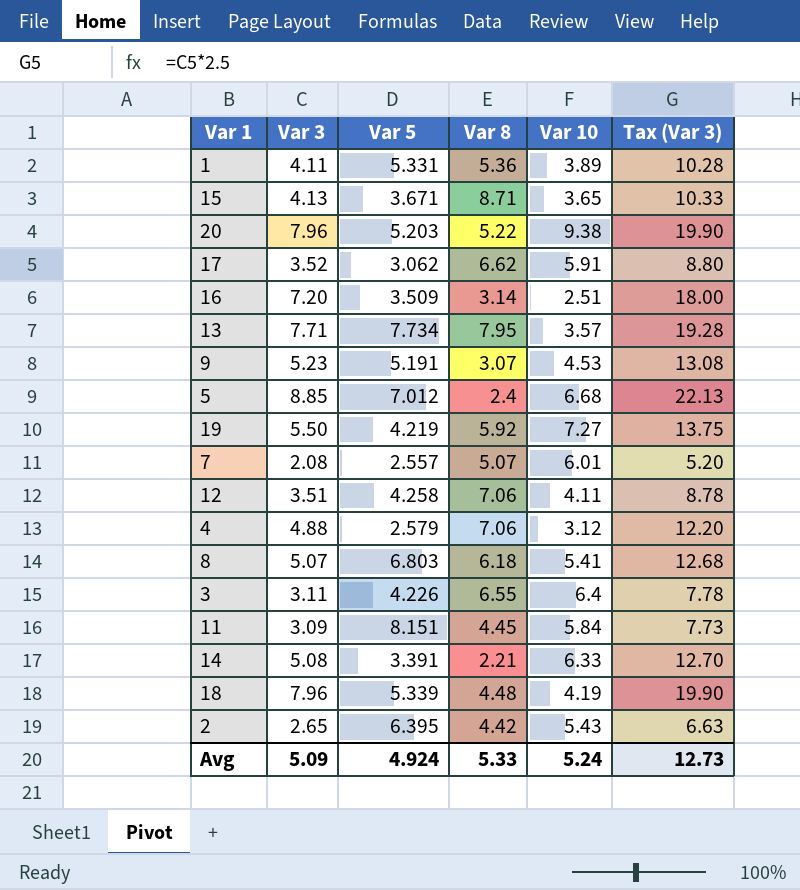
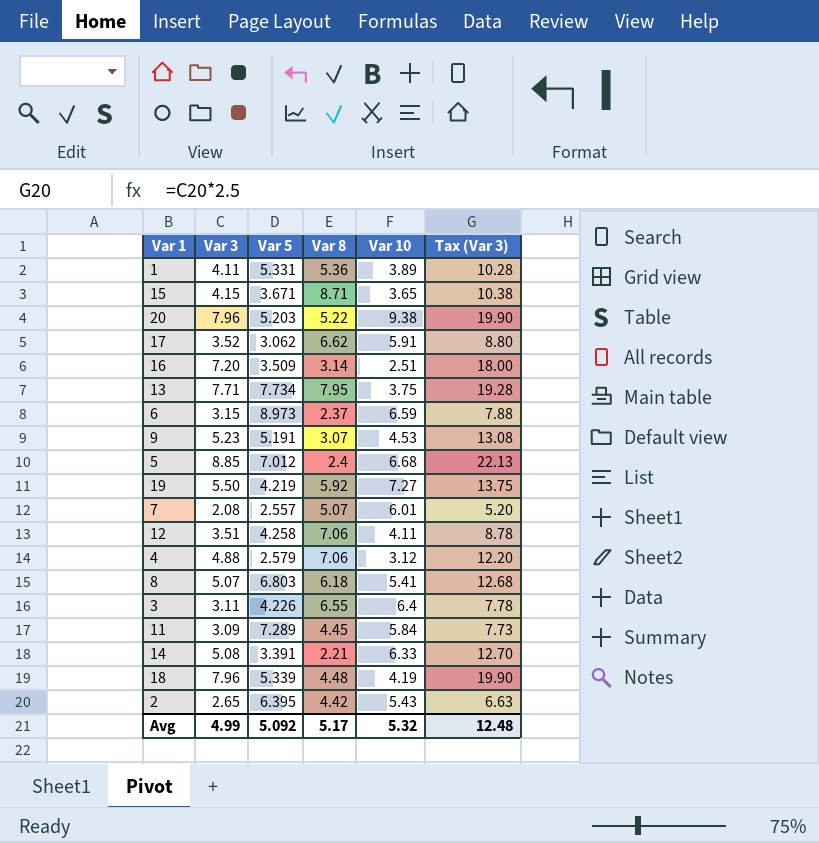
15 | Var 3: 4.13 -> 4.15
15 | Tax (Var 3): 10.33 -> 10.38
13 | Var 10: 3.57 -> 3.75
row 6: none -> 3.15 | 8.973 | 2.37 | 6.59 | 7.88
11 | Var 5: 8.151 -> 7.289
Avg | Var 3: 5.09 -> 4.99
Avg | Var 5: 4.924 -> 5.092
Avg | Var 8: 5.33 -> 5.17
Avg | Var 10: 5.24 -> 5.32
Avg | Tax (Var 3): 12.73 -> 12.48

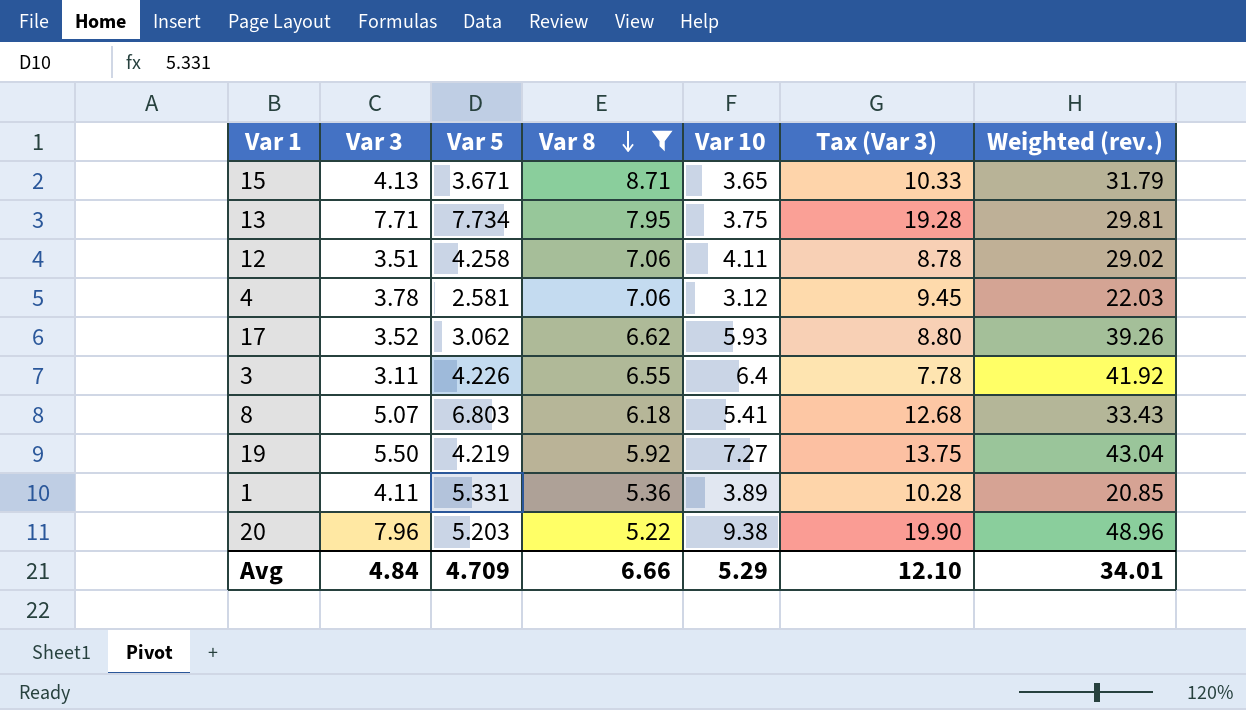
filter: none -> Var 8 >= 5.22
row order: none -> Var 8 descending
column Weighted (rev.) | formula: none -> [Var 8] * [Var 10]
15 | Var 3: 4.15 -> 4.13
15 | Tax (Var 3): 10.38 -> 10.33
4 | Var 3: 4.88 -> 3.78
4 | Var 5: 2.579 -> 2.581
4 | Tax (Var 3): 12.20 -> 9.45
17 | Var 10: 5.91 -> 5.93
Avg | Var 3: 4.99 -> 4.84
Avg | Var 5: 5.092 -> 4.709
Avg | Var 8: 5.17 -> 6.66
Avg | Var 10: 5.32 -> 5.29
Avg | Tax (Var 3): 12.48 -> 12.10

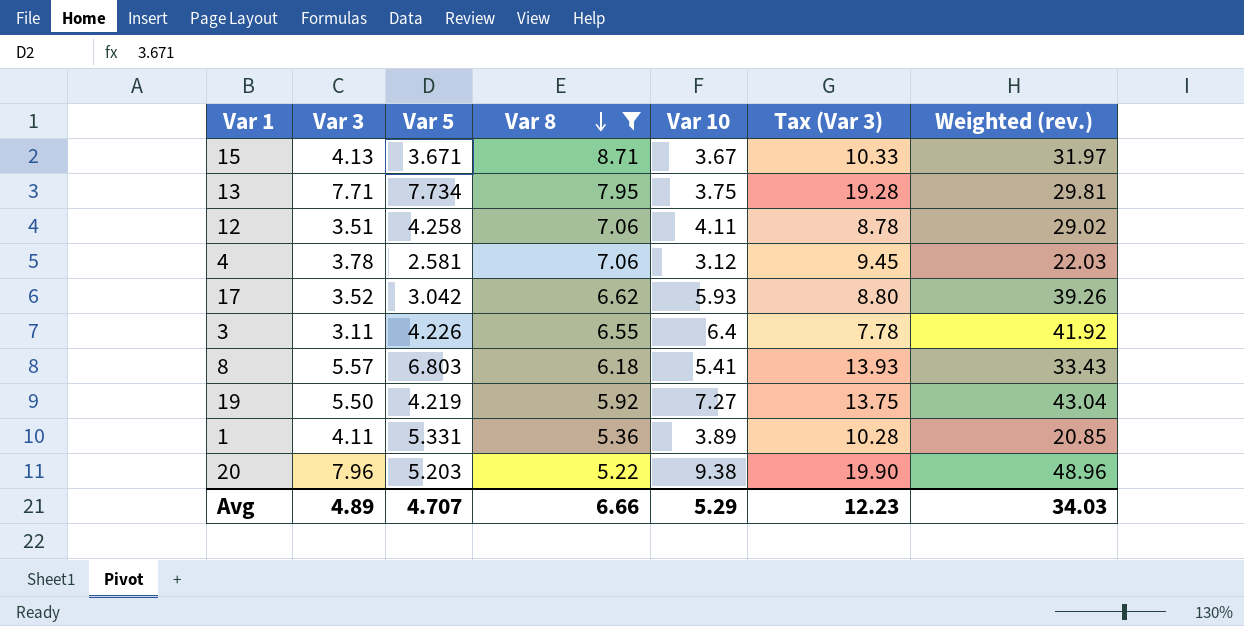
15 | Var 10: 3.65 -> 3.67
15 | Weighted (rev.): 31.79 -> 31.97
17 | Var 5: 3.062 -> 3.042
8 | Var 3: 5.07 -> 5.57
8 | Tax (Var 3): 12.68 -> 13.93
Avg | Var 3: 4.84 -> 4.89
Avg | Var 5: 4.709 -> 4.707
Avg | Tax (Var 3): 12.10 -> 12.23
Avg | Weighted (rev.): 34.01 -> 34.03

